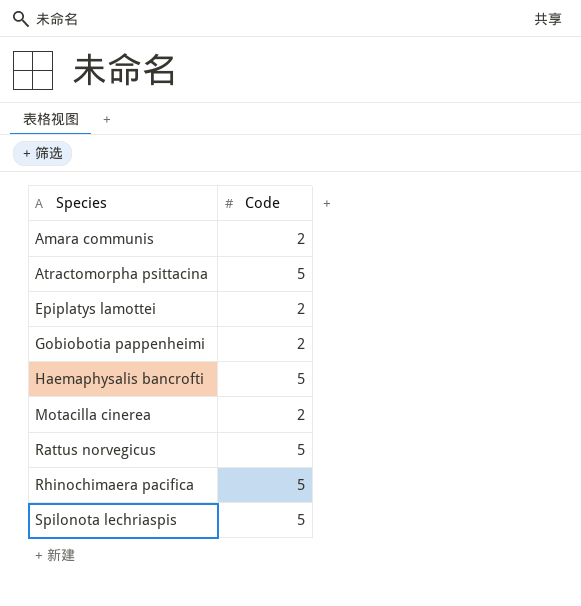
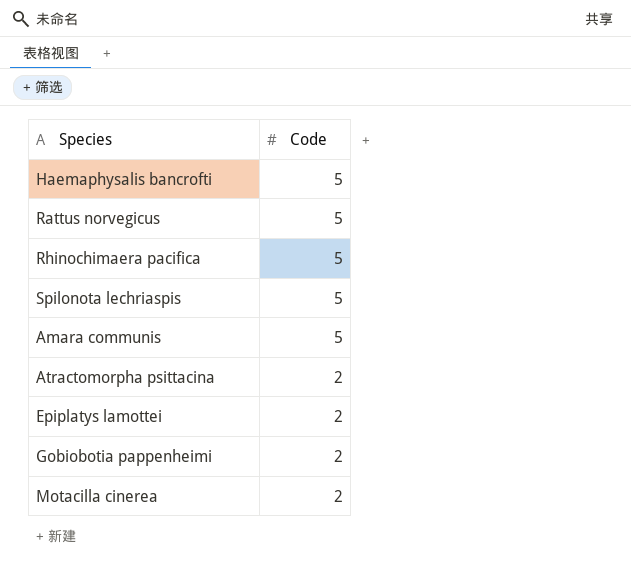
row order: Species ascending -> Code descending
Amara communis | Code: 2 -> 5
Atractomorpha psittacina | Code: 5 -> 2

